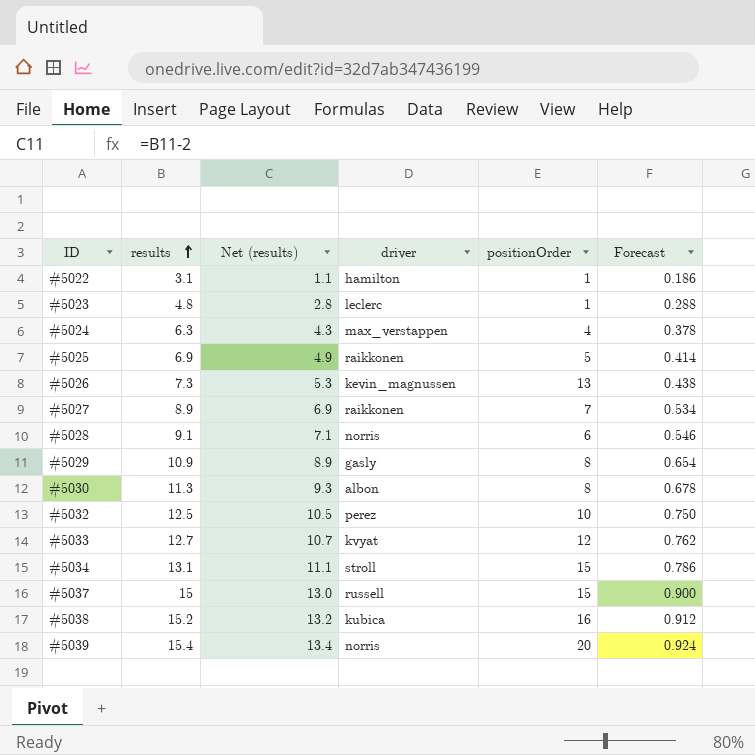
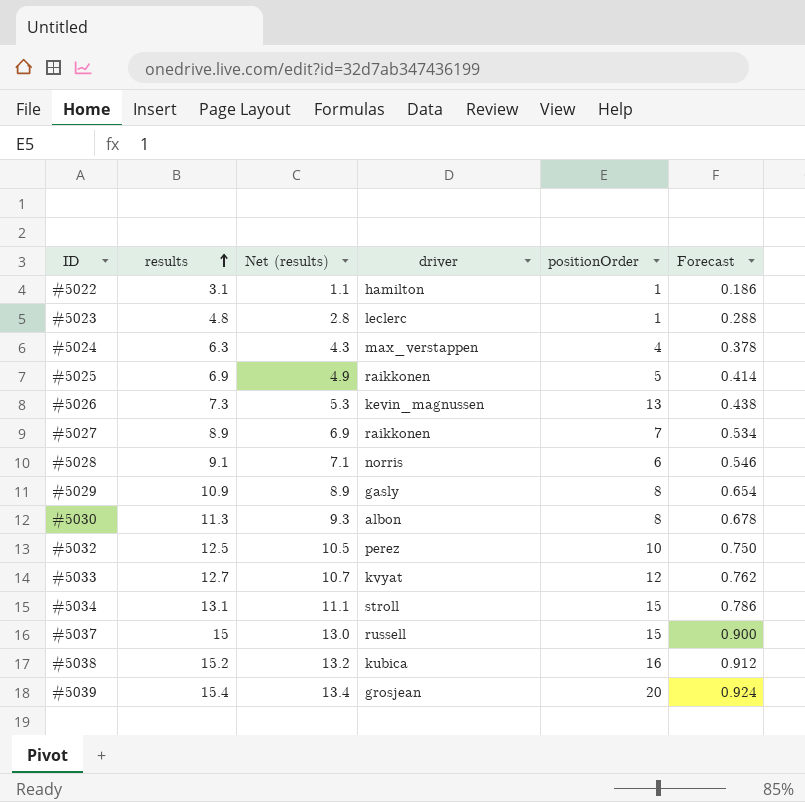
#5039 | driver: norris -> grosjean

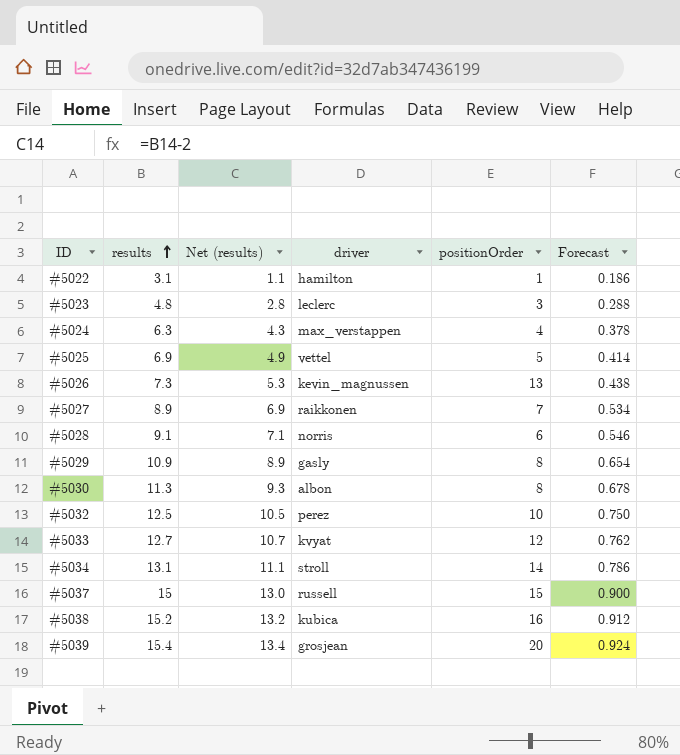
#5023 | positionOrder: 1 -> 3
#5025 | driver: raikkonen -> vettel
#5034 | positionOrder: 15 -> 14

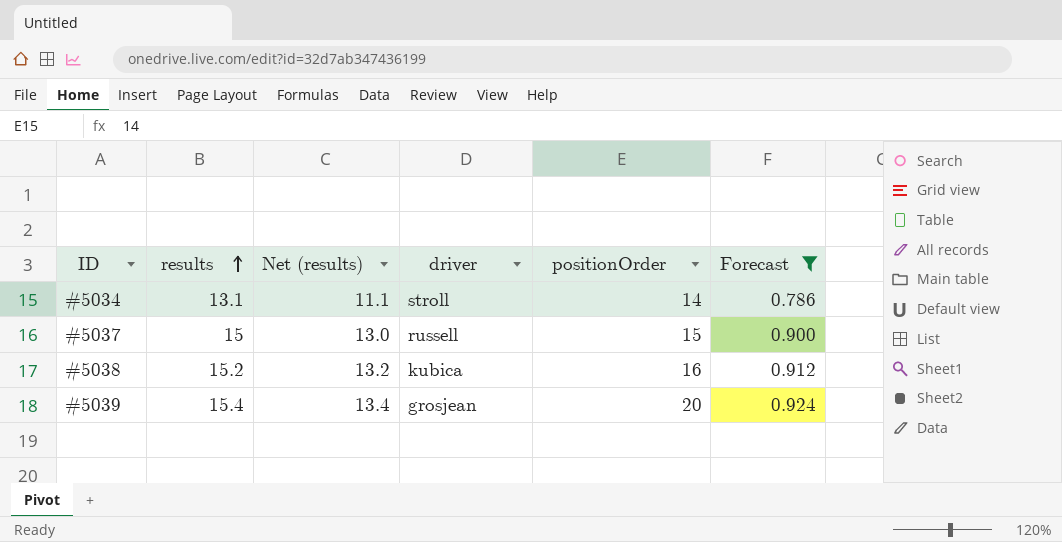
filter: none -> Forecast >= 0.786

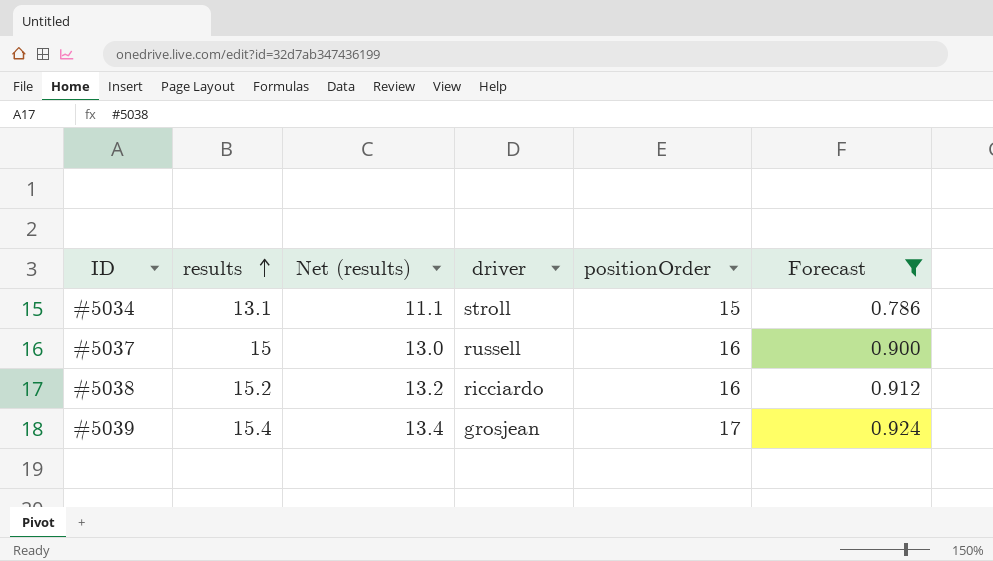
#5034 | positionOrder: 14 -> 15
#5037 | positionOrder: 15 -> 16
#5038 | driver: kubica -> ricciardo
#5039 | positionOrder: 20 -> 17

